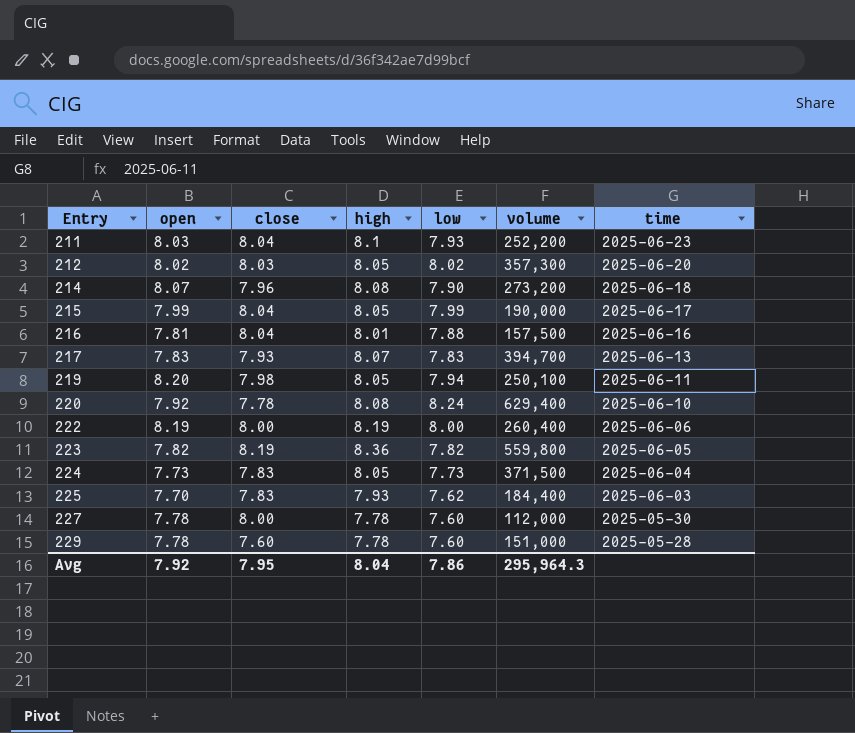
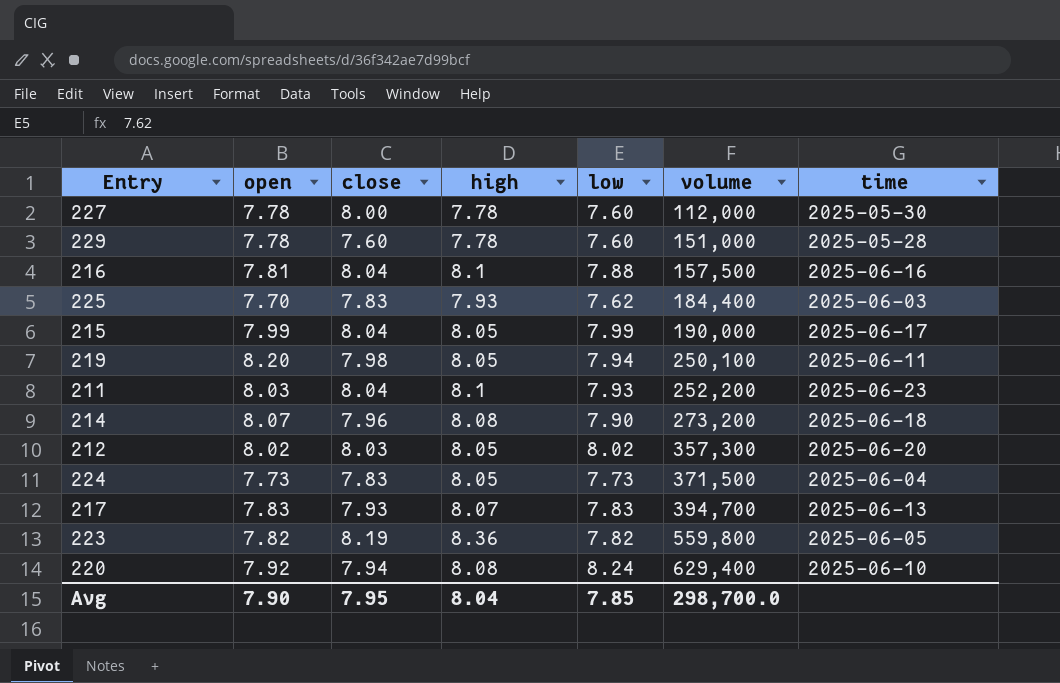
row order: Entry ascending -> volume ascending
row 222: 8.19 | 8.00 | 8.19 | 8.00 | 260,400 | 2025-06-06 -> none
216 | high: 8.01 -> 8.1
220 | close: 7.78 -> 7.94
Avg | open: 7.92 -> 7.90
Avg | low: 7.86 -> 7.85
Avg | volume: 295,964.3 -> 298,700.0

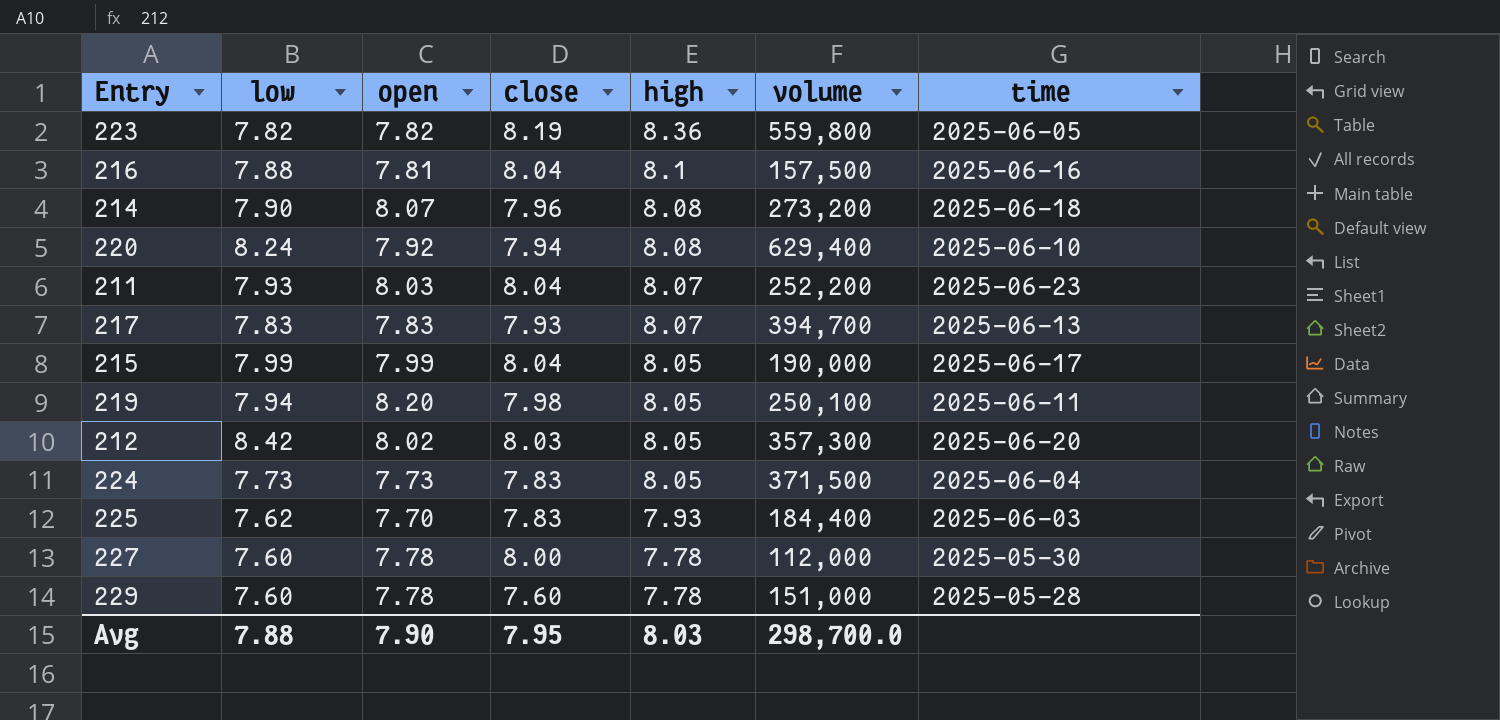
row order: volume ascending -> high descending
column low | position: 5 -> 2
211 | high: 8.1 -> 8.07
212 | low: 8.02 -> 8.42
Avg | low: 7.85 -> 7.88
Avg | high: 8.04 -> 8.03

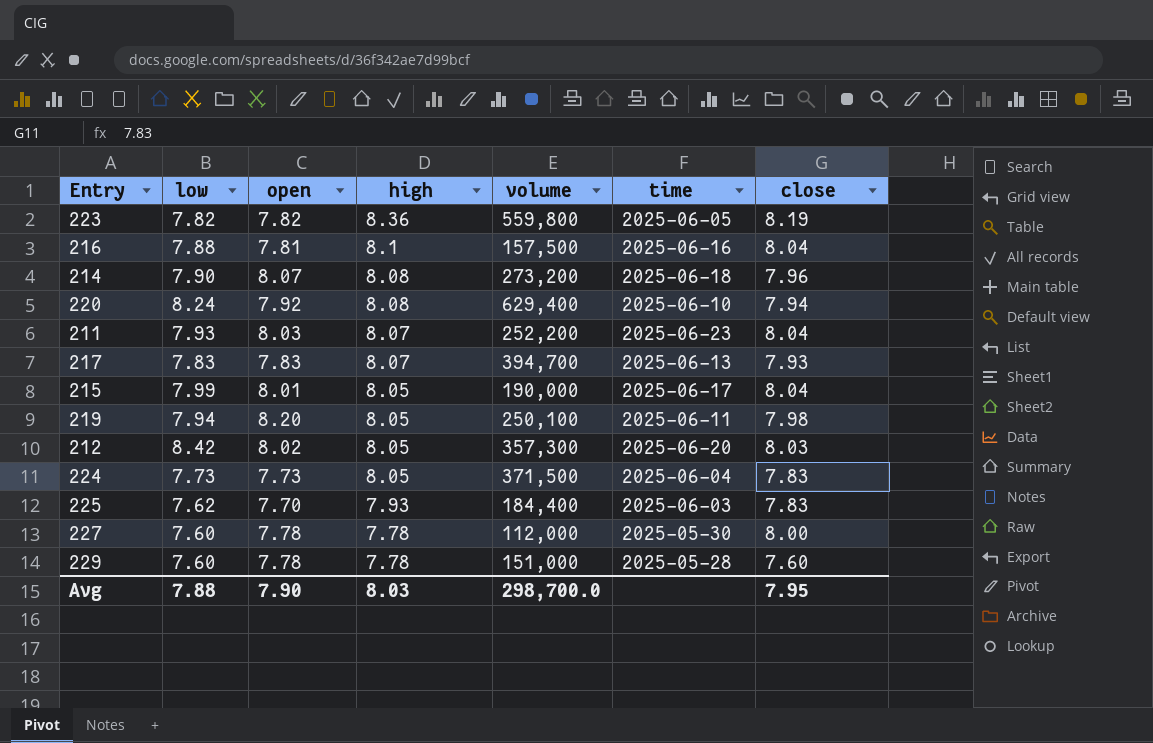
column close | position: 4 -> 7
215 | open: 7.99 -> 8.01

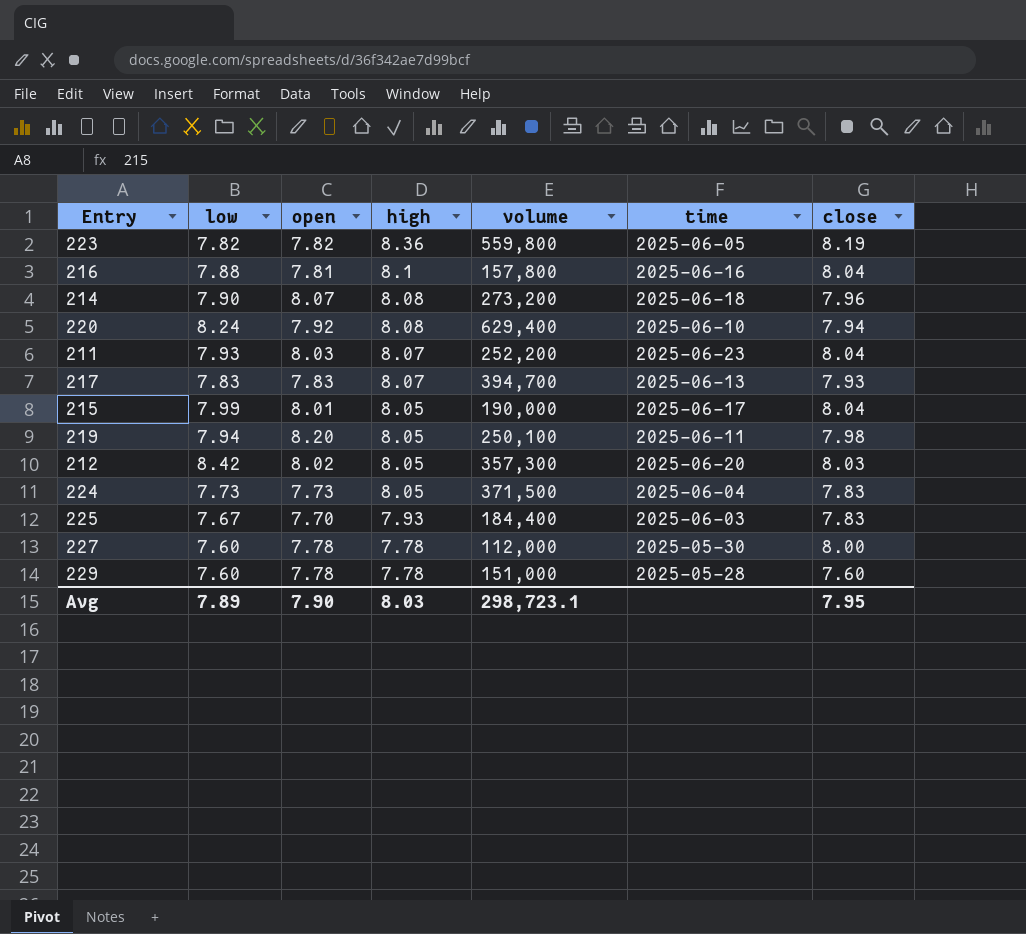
216 | volume: 157,500 -> 157,800
225 | low: 7.62 -> 7.67
Avg | low: 7.88 -> 7.89
Avg | volume: 298,700.0 -> 298,723.1

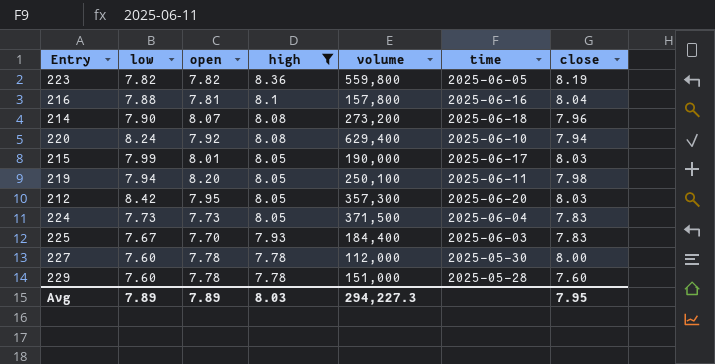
filter: none -> high != 8.07
215 | close: 8.04 -> 8.03
212 | open: 8.02 -> 7.95
Avg | open: 7.90 -> 7.89
Avg | volume: 298,723.1 -> 294,227.3

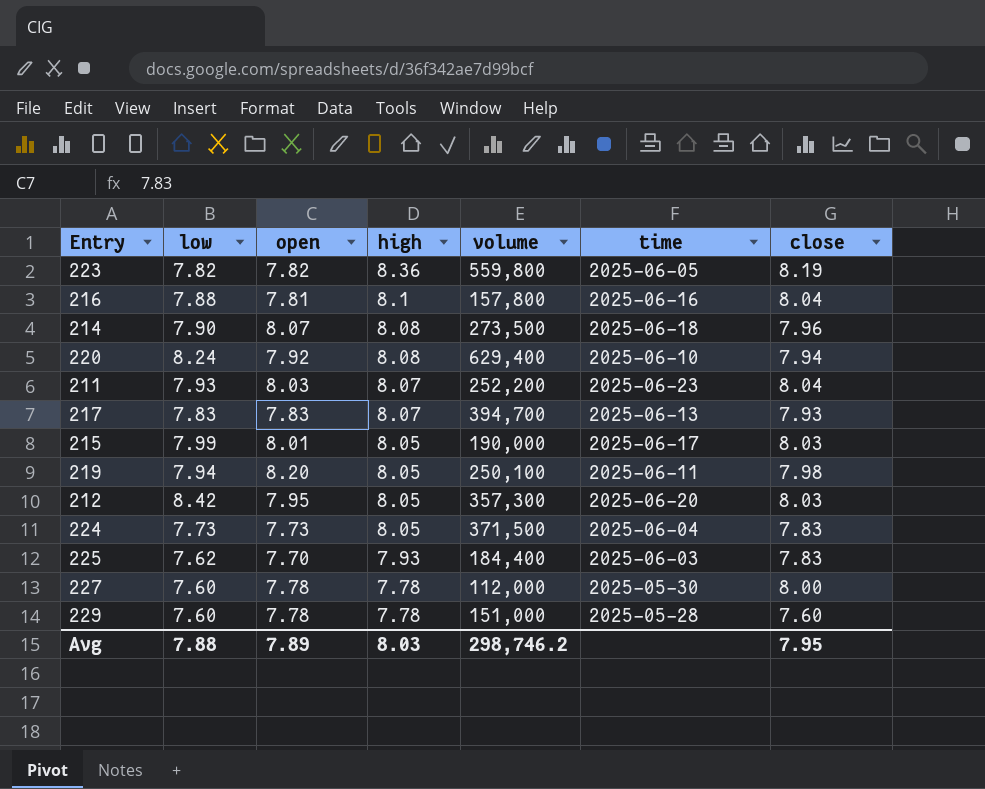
filter: high != 8.07 -> none
214 | volume: 273,200 -> 273,500
225 | low: 7.67 -> 7.62
Avg | low: 7.89 -> 7.88
Avg | volume: 294,227.3 -> 298,746.2

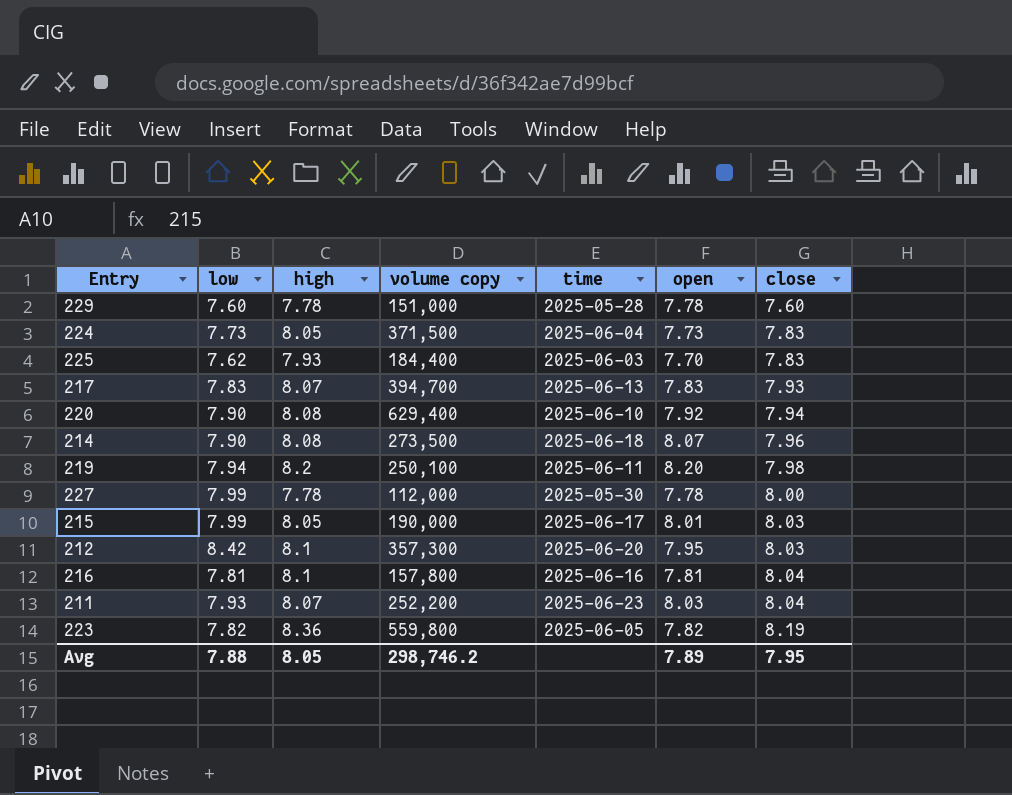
row order: high descending -> close ascending
column name: volume -> volume copy
column open | position: 3 -> 6
220 | low: 8.24 -> 7.90
219 | high: 8.05 -> 8.2
227 | low: 7.60 -> 7.99
212 | high: 8.05 -> 8.1
216 | low: 7.88 -> 7.81
Avg | high: 8.03 -> 8.05

